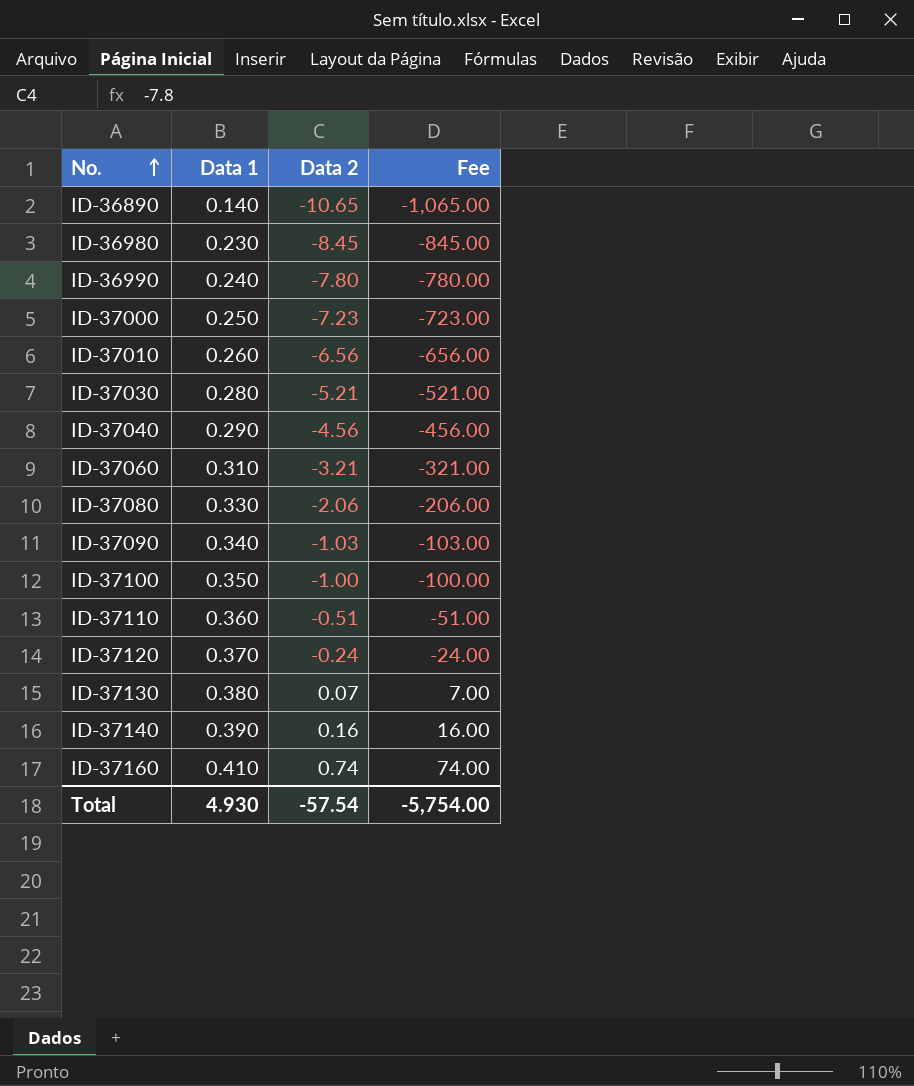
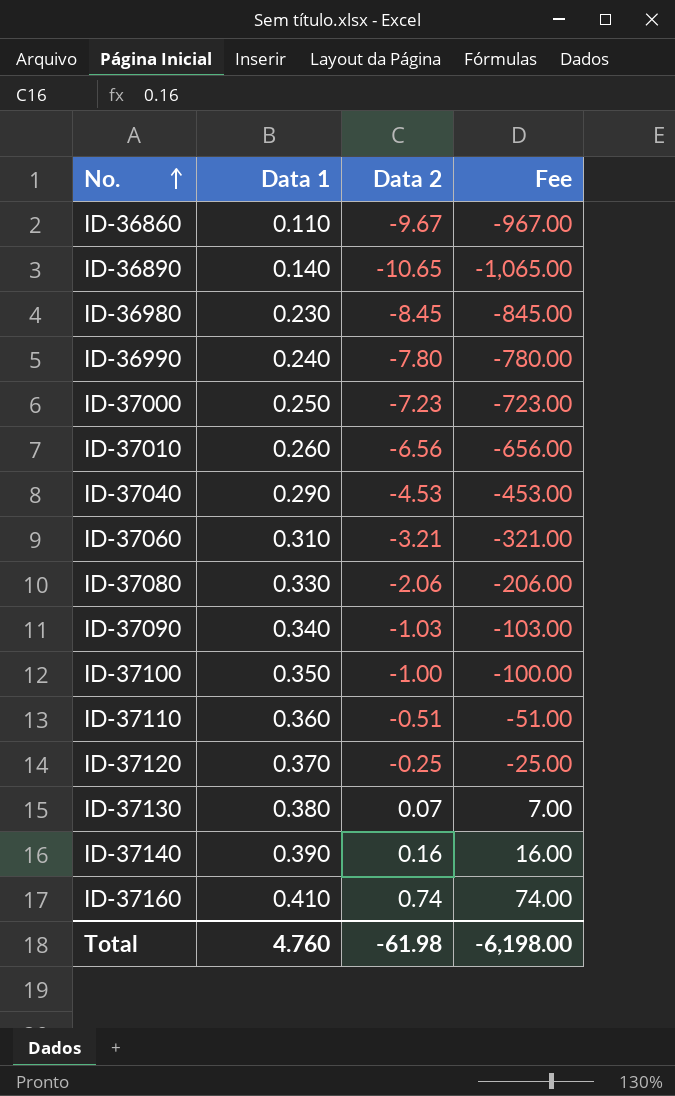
row ID-37030: 0.280 | -5.21 | -521.00 -> none
row ID-36860: none -> 0.110 | -9.67 | -967.00
ID-37040 | Data 2: -4.56 -> -4.53
ID-37040 | Fee: -456.00 -> -453.00
ID-37120 | Data 2: -0.24 -> -0.25
ID-37120 | Fee: -24.00 -> -25.00
Total | Data 1: 4.930 -> 4.760
Total | Data 2: -57.54 -> -61.98
Total | Fee: -5,754.00 -> -6,198.00

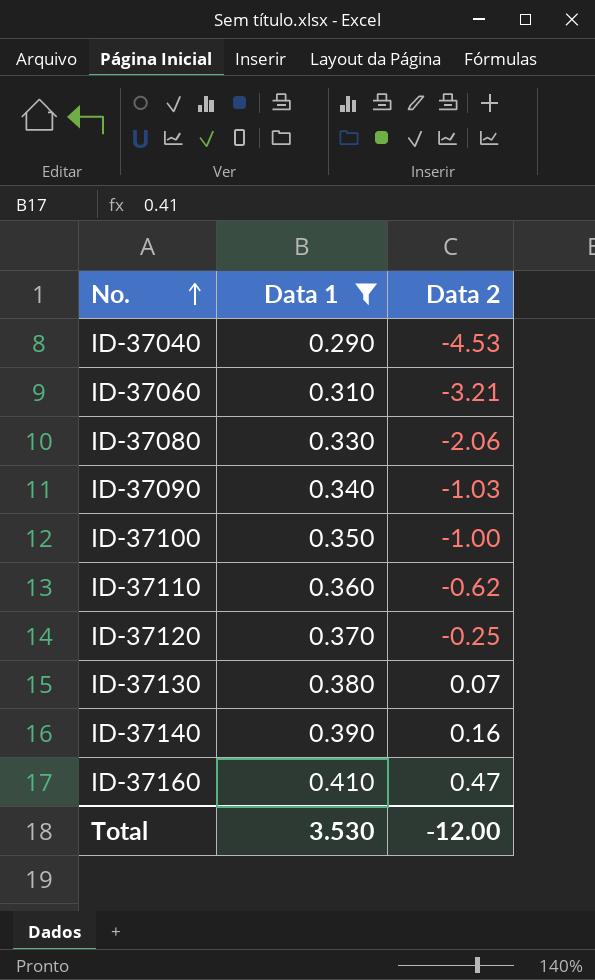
filter: none -> Data 1 >= 0.290
column Fee | formula: [Data 2] * 100 -> none
ID-37110 | Data 2: -0.51 -> -0.62
ID-37160 | Data 2: 0.74 -> 0.47
Total | Data 1: 4.760 -> 3.530
Total | Data 2: -61.98 -> -12.00

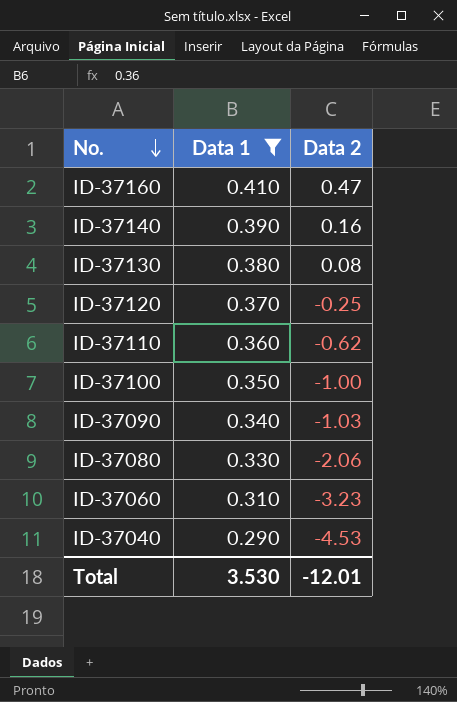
row order: No. ascending -> No. descending
ID-37130 | Data 2: 0.07 -> 0.08
ID-37060 | Data 2: -3.21 -> -3.23
Total | Data 2: -12.00 -> -12.01

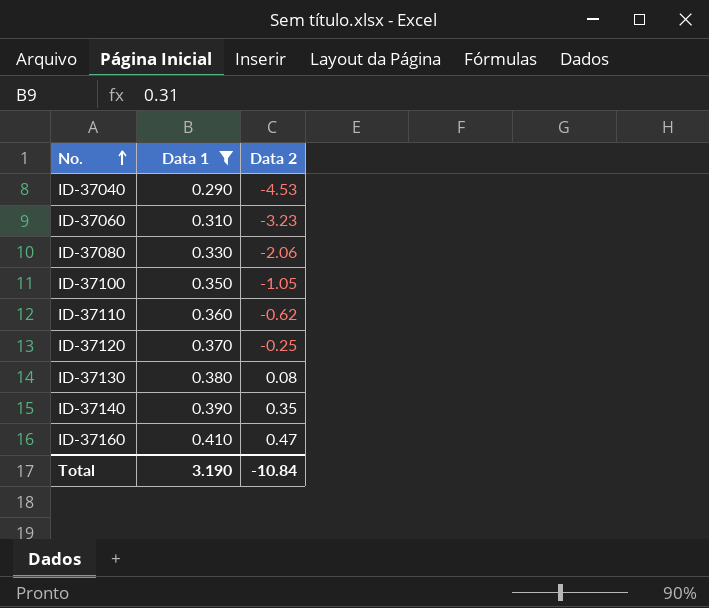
row order: No. descending -> No. ascending
row ID-37090: 0.340 | -1.03 -> none
ID-37100 | Data 2: -1.00 -> -1.05
ID-37140 | Data 2: 0.16 -> 0.35
Total | Data 1: 3.530 -> 3.190
Total | Data 2: -12.01 -> -10.84

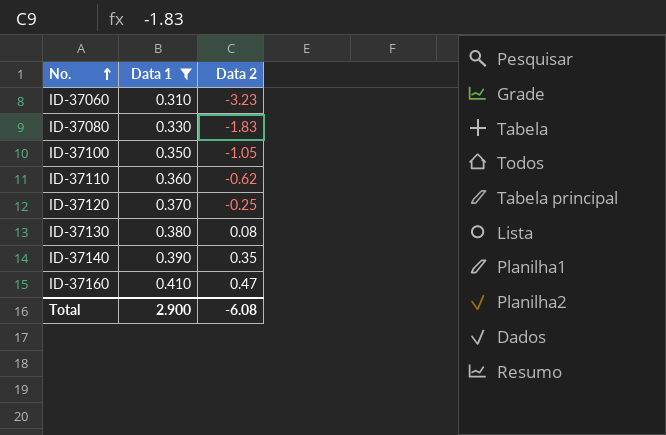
row ID-37040: 0.290 | -4.53 -> none
ID-37080 | Data 2: -2.06 -> -1.83
Total | Data 1: 3.190 -> 2.900
Total | Data 2: -10.84 -> -6.08

